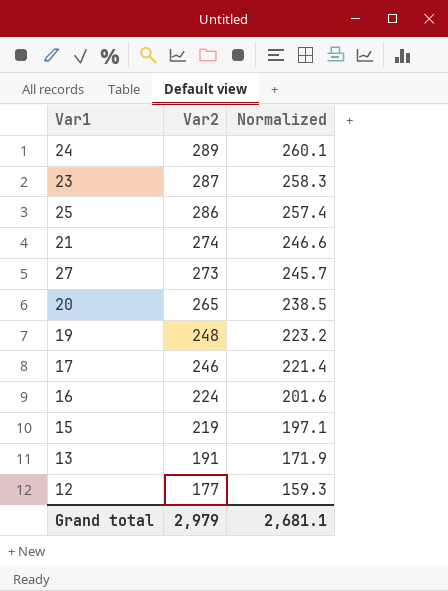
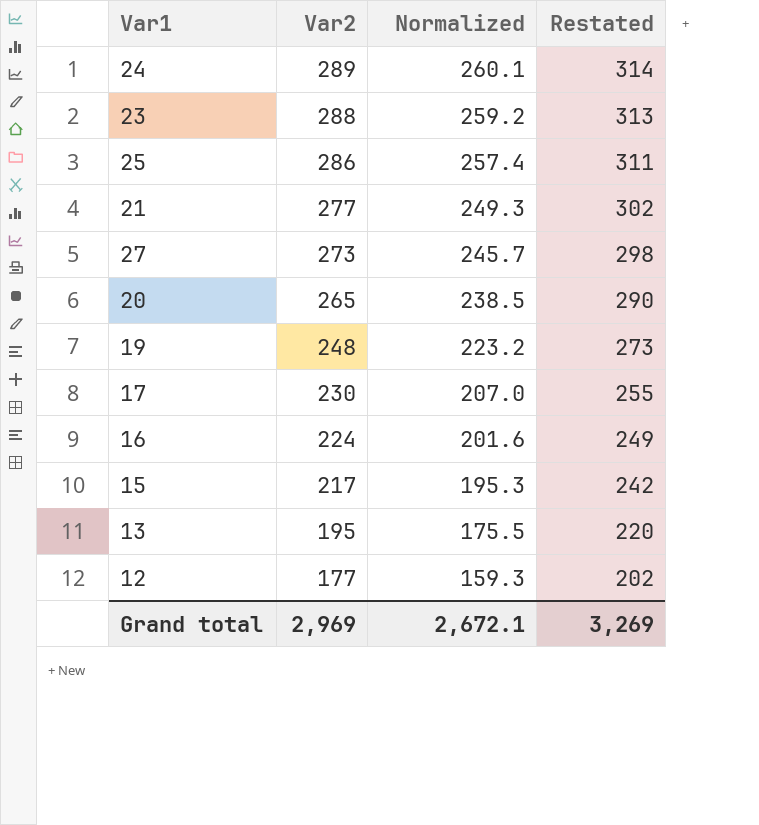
column Restated | formula: none -> [Var2] + 25
23 | Var2: 287 -> 288
23 | Normalized: 258.3 -> 259.2
21 | Var2: 274 -> 277
21 | Normalized: 246.6 -> 249.3
17 | Var2: 246 -> 230
17 | Normalized: 221.4 -> 207.0
15 | Var2: 219 -> 217
15 | Normalized: 197.1 -> 195.3
13 | Var2: 191 -> 195
13 | Normalized: 171.9 -> 175.5
Grand total | Var2: 2,979 -> 2,969
Grand total | Normalized: 2,681.1 -> 2,672.1

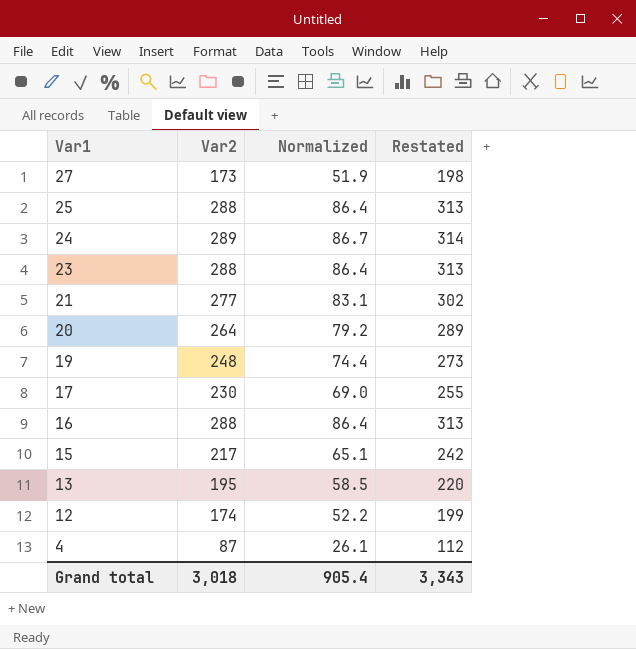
row order: Var2 descending -> Var1 descending
column Normalized | formula: [Var2] * 0.9 -> [Var2] * 0.3
27 | Var2: 273 -> 173
27 | Restated: 298 -> 198
25 | Var2: 286 -> 288
25 | Restated: 311 -> 313
20 | Var2: 265 -> 264
20 | Restated: 290 -> 289
16 | Var2: 224 -> 288
16 | Restated: 249 -> 313
12 | Var2: 177 -> 174
12 | Restated: 202 -> 199
row 4: none -> 87 | 26.1 | 112
Grand total | Var2: 2,969 -> 3,018
Grand total | Normalized: 2,672.1 -> 905.4
Grand total | Restated: 3,269 -> 3,343

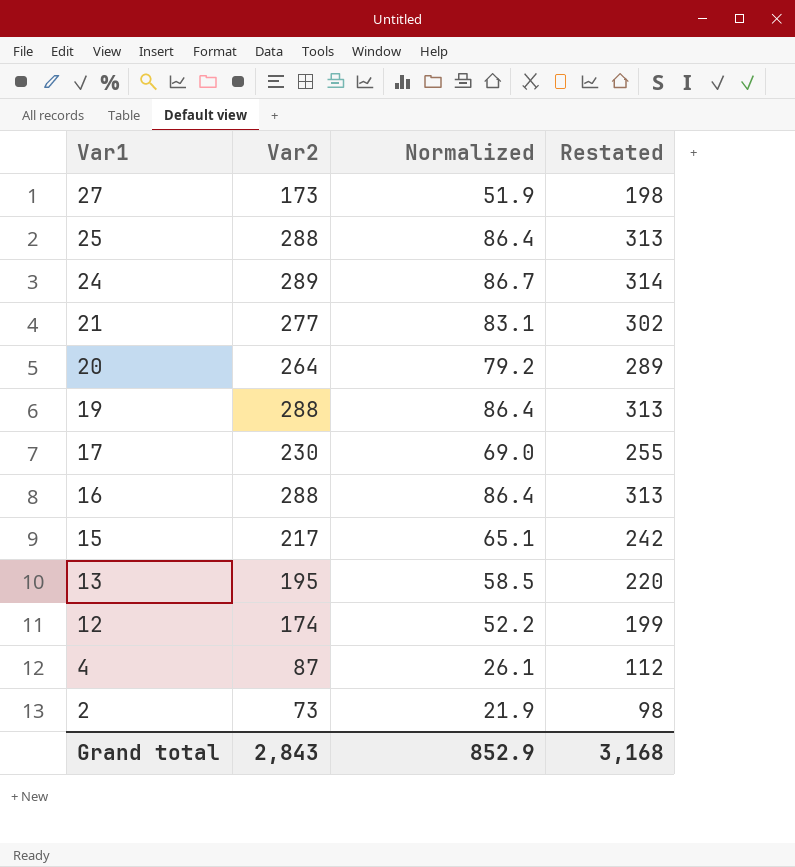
row 23: 288 | 86.4 | 313 -> none
19 | Var2: 248 -> 288
19 | Normalized: 74.4 -> 86.4
19 | Restated: 273 -> 313
row 2: none -> 73 | 21.9 | 98
Grand total | Var2: 3,018 -> 2,843
Grand total | Normalized: 905.4 -> 852.9
Grand total | Restated: 3,343 -> 3,168

